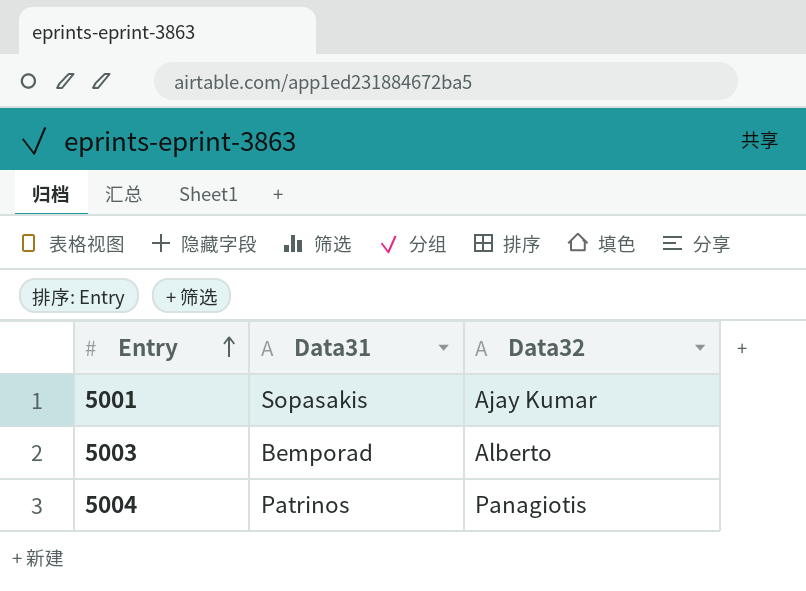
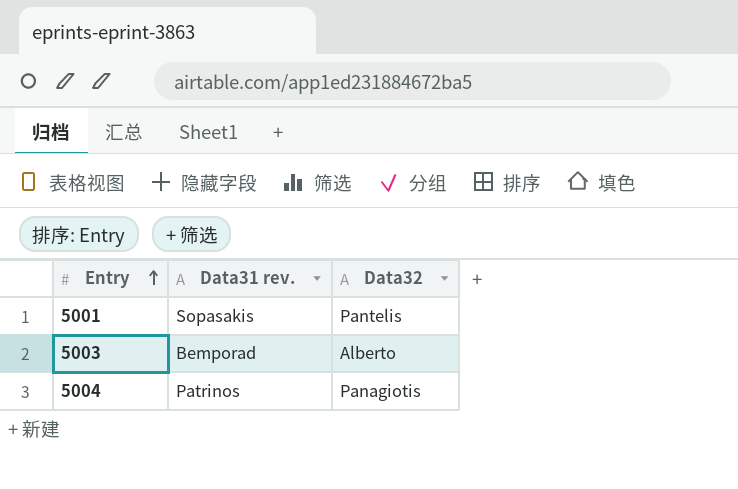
column name: Data31 -> Data31 rev.
5001 | Data32: Ajay Kumar -> Pantelis

